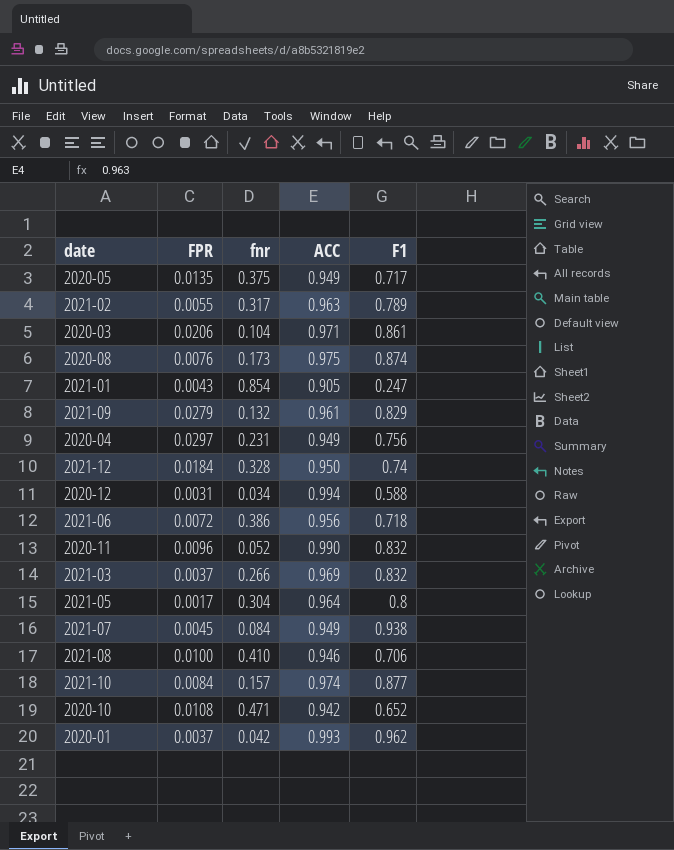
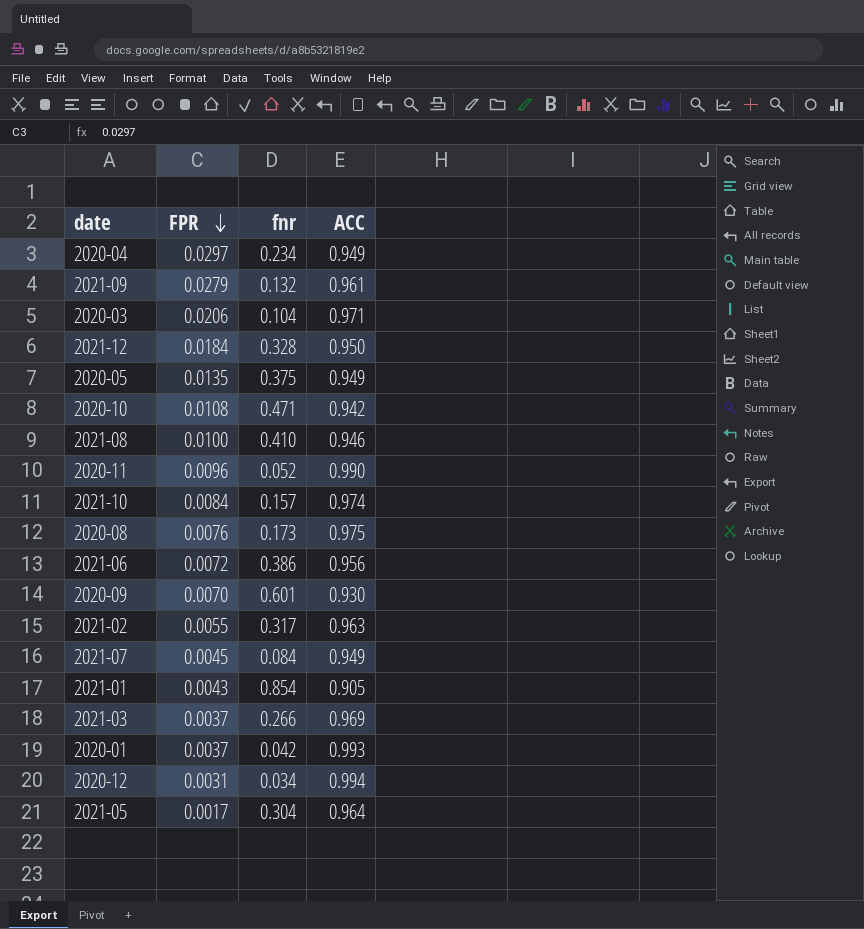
row order: none -> FPR descending
column F1 | position: 5 -> none
2020-04 | fnr: 0.231 -> 0.234
row 2020-09: none -> 0.0070 | 0.601 | 0.930

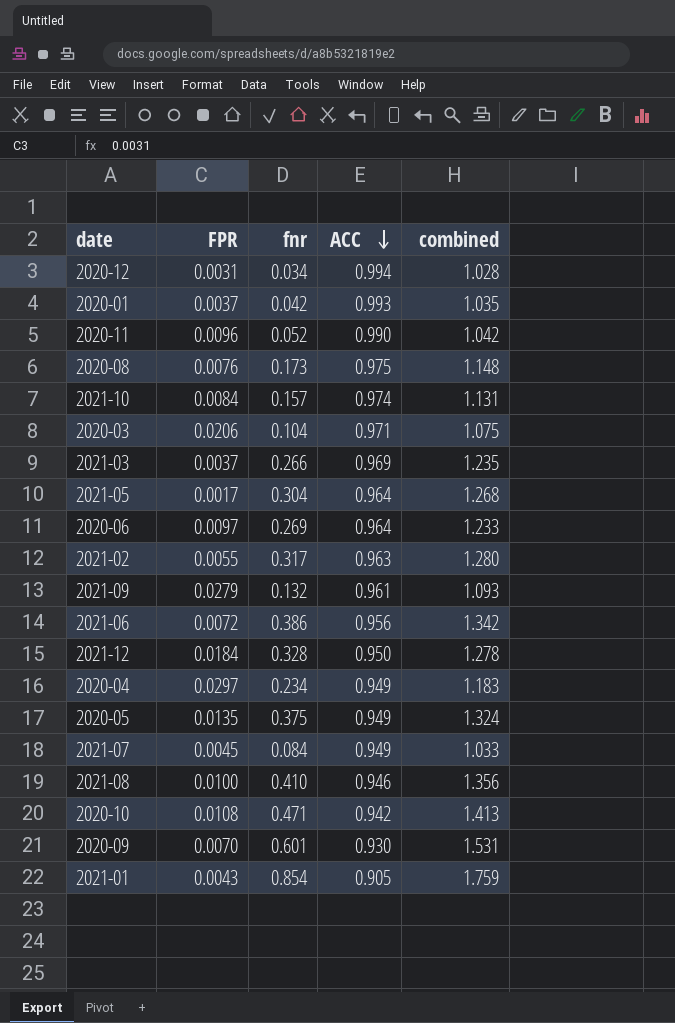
row order: FPR descending -> ACC descending
column combined | formula: none -> [fnr] + [ACC]
row 2020-06: none -> 0.0097 | 0.269 | 0.964 | 1.233

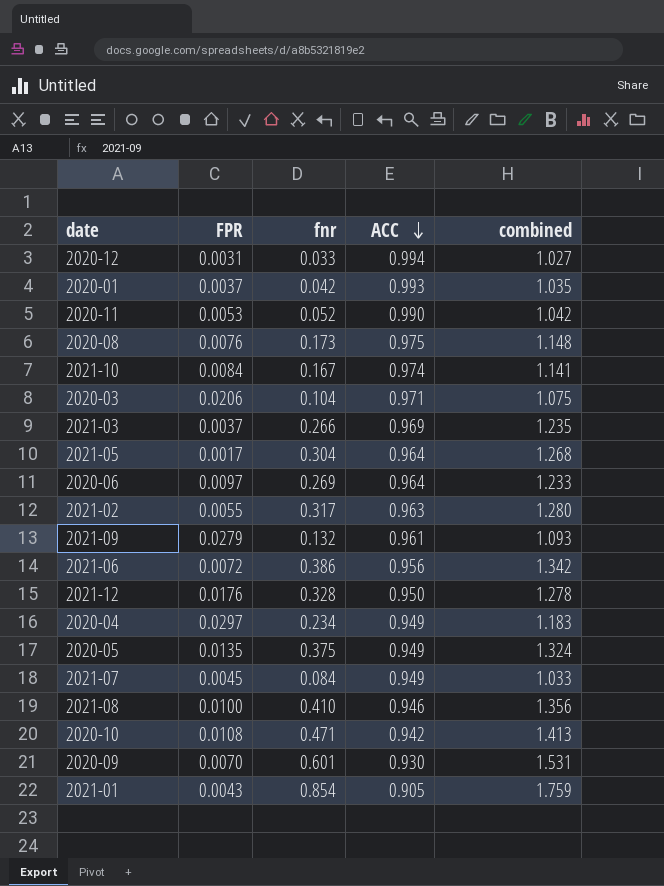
2020-12 | fnr: 0.034 -> 0.033
2020-12 | combined: 1.028 -> 1.027
2020-11 | FPR: 0.0096 -> 0.0053
2021-10 | fnr: 0.157 -> 0.167
2021-10 | combined: 1.131 -> 1.141
2021-12 | FPR: 0.0184 -> 0.0176

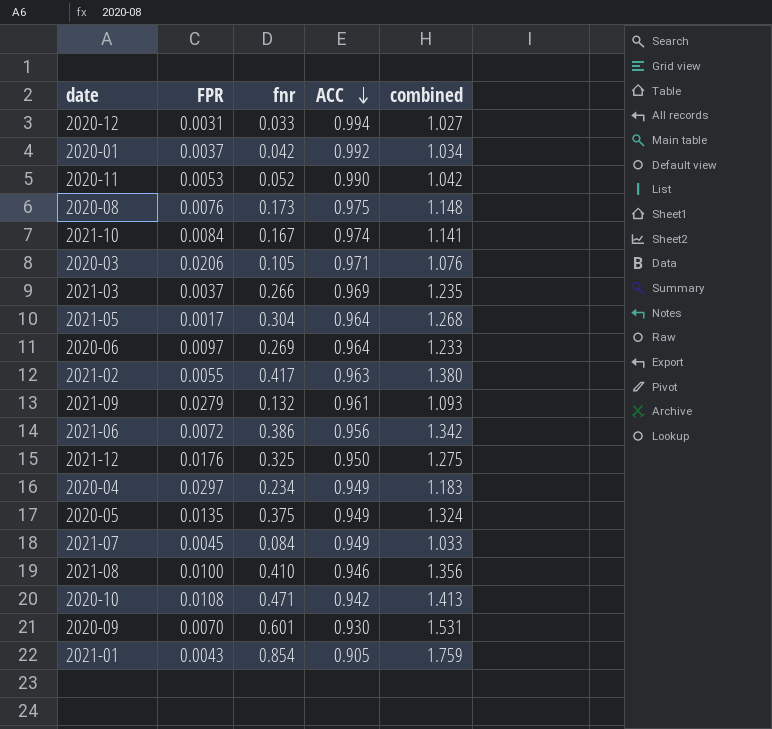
2020-01 | ACC: 0.993 -> 0.992
2020-01 | combined: 1.035 -> 1.034
2020-03 | fnr: 0.104 -> 0.105
2020-03 | combined: 1.075 -> 1.076
2021-02 | fnr: 0.317 -> 0.417
2021-02 | combined: 1.280 -> 1.380
2021-12 | fnr: 0.328 -> 0.325
2021-12 | combined: 1.278 -> 1.275

